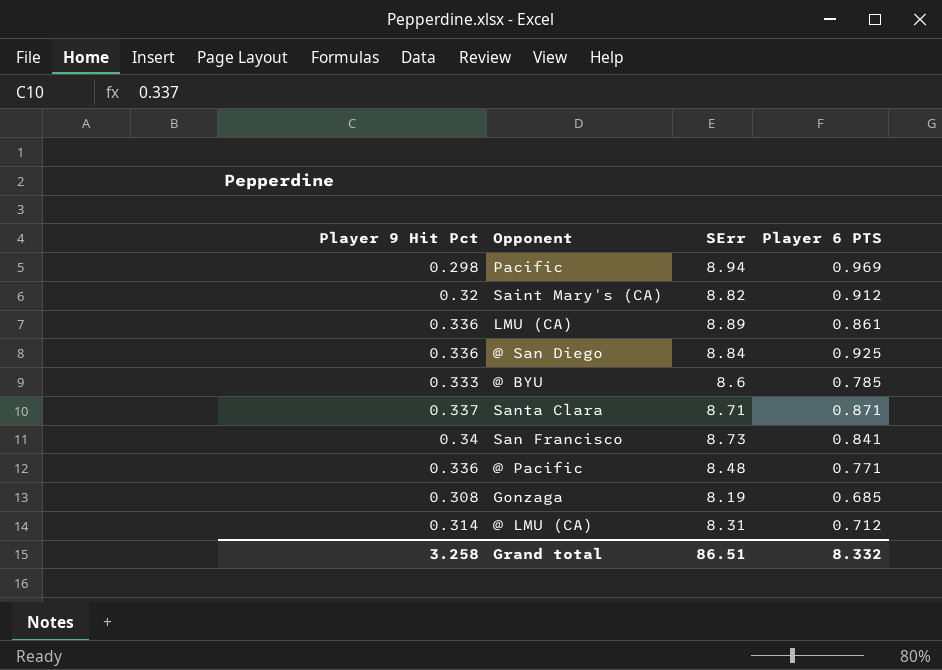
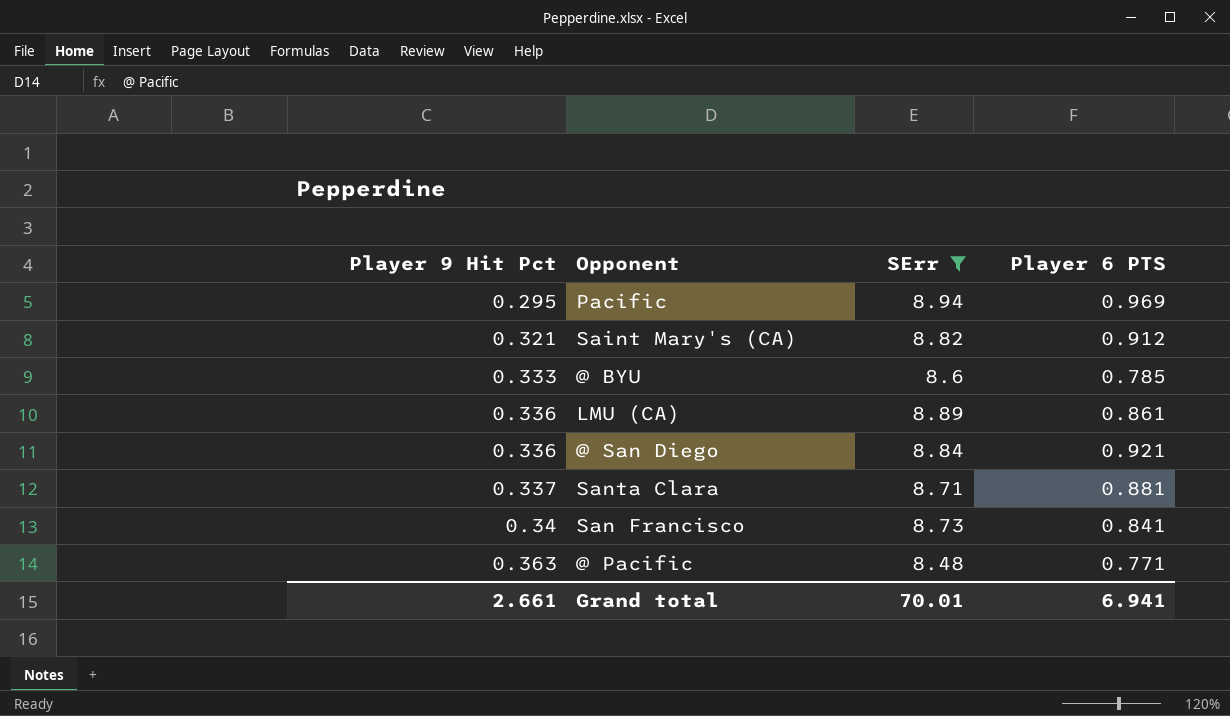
filter: none -> SErr >= 8.48
row order: none -> Player 9 Hit Pct ascending
Pacific | Player 9 Hit Pct: 0.298 -> 0.295
Saint Mary's (CA) | Player 9 Hit Pct: 0.32 -> 0.321
@ San Diego | Player 6 PTS: 0.925 -> 0.921
Santa Clara | Player 6 PTS: 0.871 -> 0.881
@ Pacific | Player 9 Hit Pct: 0.336 -> 0.363
Grand total | Player 9 Hit Pct: 3.258 -> 2.661
Grand total | SErr: 86.51 -> 70.01
Grand total | Player 6 PTS: 8.332 -> 6.941

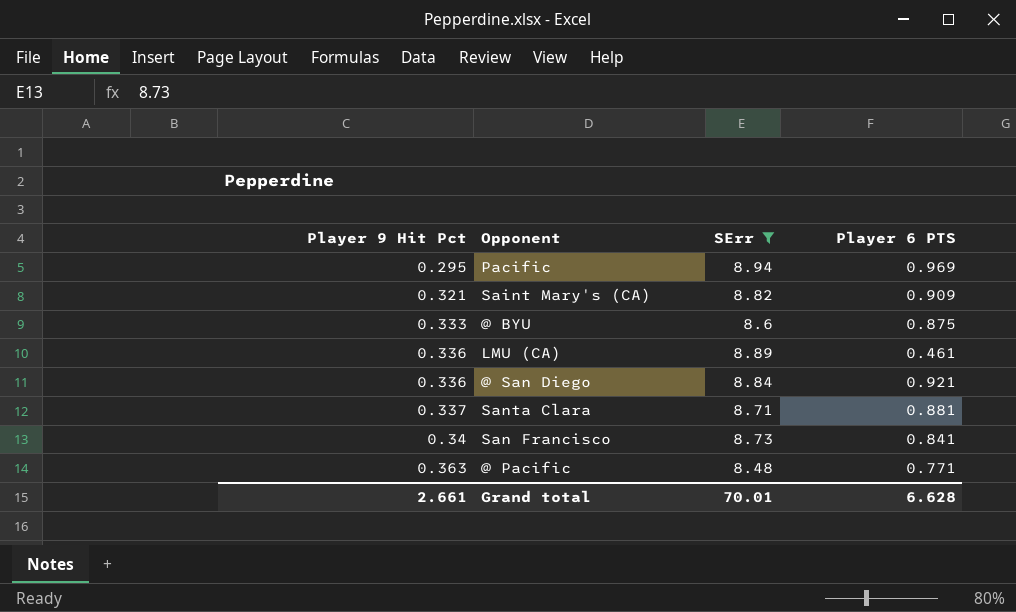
Saint Mary's (CA) | Player 6 PTS: 0.912 -> 0.909
@ BYU | Player 6 PTS: 0.785 -> 0.875
LMU (CA) | Player 6 PTS: 0.861 -> 0.461
Grand total | Player 6 PTS: 6.941 -> 6.628

